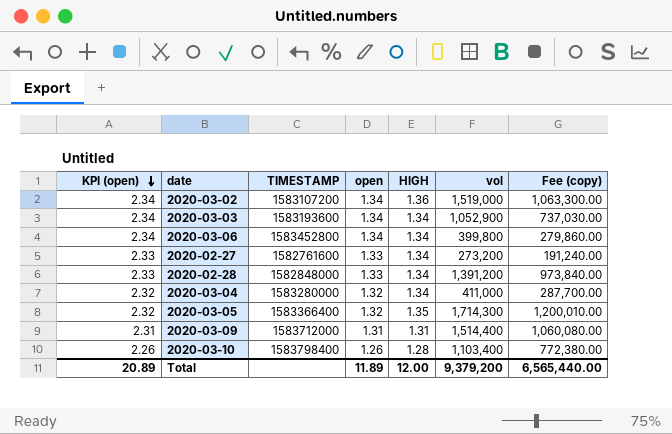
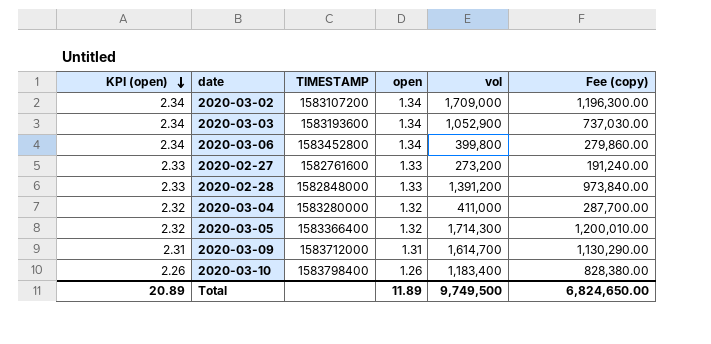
column HIGH | position: 5 -> none
2020-03-02 | vol: 1,519,000 -> 1,709,000
2020-03-02 | Fee (copy): 1,063,300.00 -> 1,196,300.00
2020-03-09 | vol: 1,514,400 -> 1,614,700
2020-03-09 | Fee (copy): 1,060,080.00 -> 1,130,290.00
2020-03-10 | vol: 1,103,400 -> 1,183,400
2020-03-10 | Fee (copy): 772,380.00 -> 828,380.00
Total | vol: 9,379,200 -> 9,749,500
Total | Fee (copy): 6,565,440.00 -> 6,824,650.00

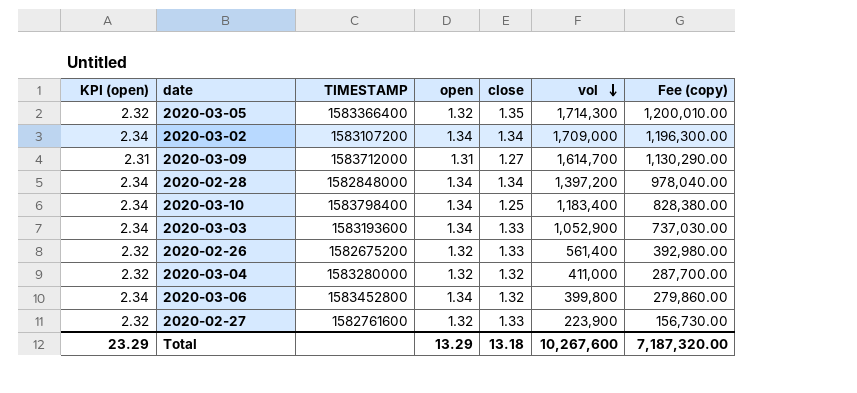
row order: KPI (open) descending -> vol descending
column close | position: none -> 5
2020-02-28 | KPI (open): 2.33 -> 2.34
2020-02-28 | open: 1.33 -> 1.34
2020-02-28 | vol: 1,391,200 -> 1,397,200
2020-02-28 | Fee (copy): 973,840.00 -> 978,040.00
2020-03-10 | KPI (open): 2.26 -> 2.34
2020-03-10 | open: 1.26 -> 1.34
row 2020-02-26: none -> 2.32 | 1582675200 | 1.32 | 1.33 | 561,400 | 392,980.00
2020-02-27 | KPI (open): 2.33 -> 2.32
2020-02-27 | open: 1.33 -> 1.32
2020-02-27 | vol: 273,200 -> 223,900
2020-02-27 | Fee (copy): 191,240.00 -> 156,730.00
Total | KPI (open): 20.89 -> 23.29
Total | open: 11.89 -> 13.29
Total | vol: 9,749,500 -> 10,267,600
Total | Fee (copy): 6,824,650.00 -> 7,187,320.00

